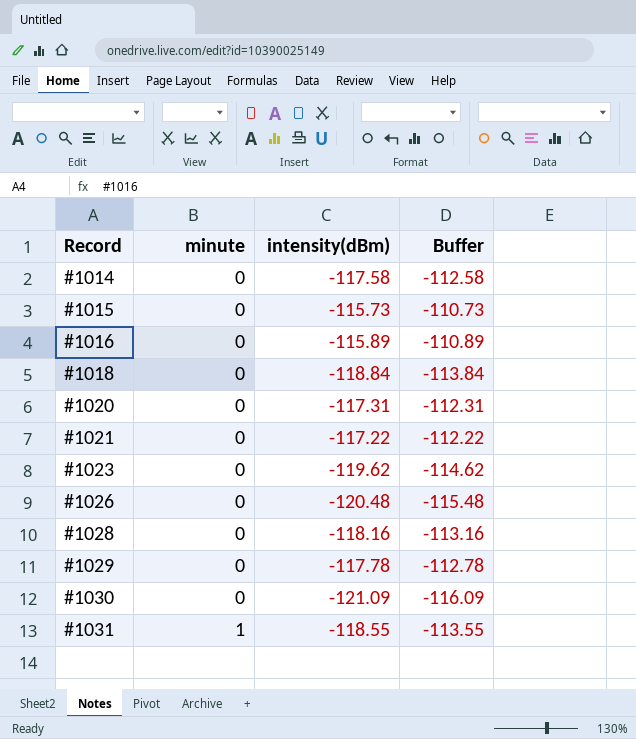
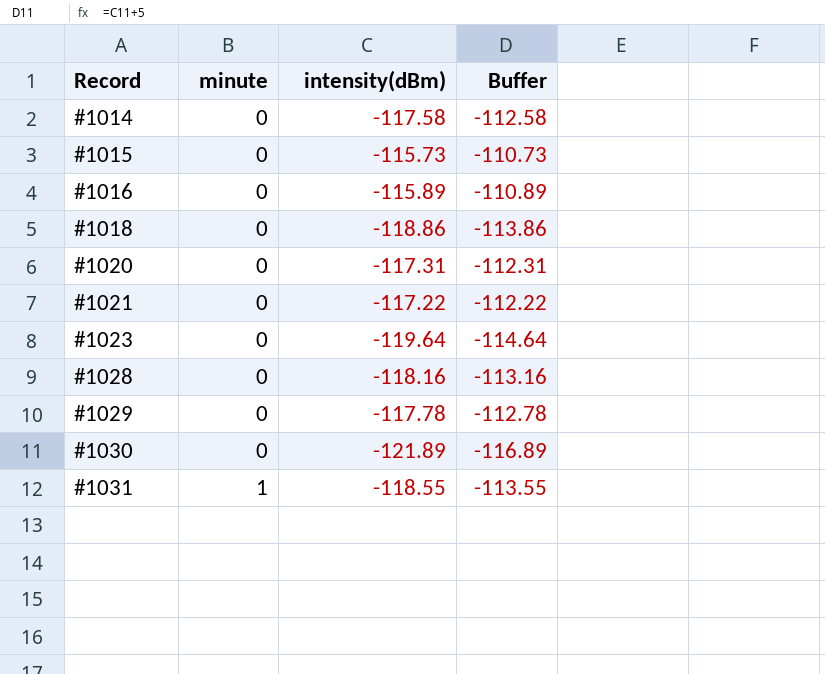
row #1026: 0 | -120.48 | -115.48 -> none
#1018 | intensity(dBm): -118.84 -> -118.86
#1018 | Buffer: -113.84 -> -113.86
#1023 | intensity(dBm): -119.62 -> -119.64
#1023 | Buffer: -114.62 -> -114.64
#1030 | intensity(dBm): -121.09 -> -121.89
#1030 | Buffer: -116.09 -> -116.89

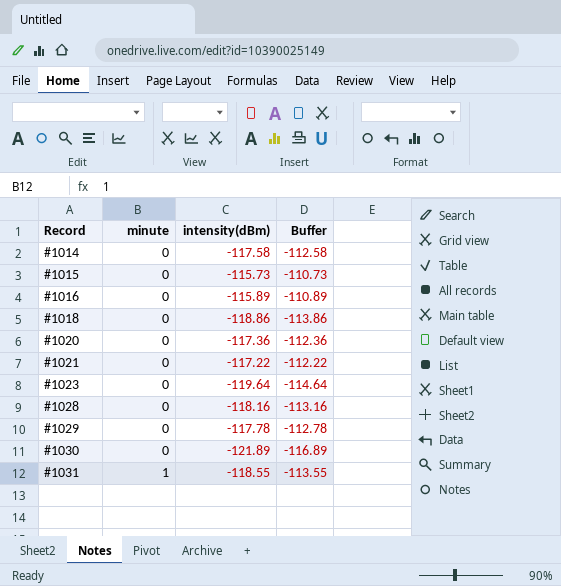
#1020 | intensity(dBm): -117.31 -> -117.36
#1020 | Buffer: -112.31 -> -112.36

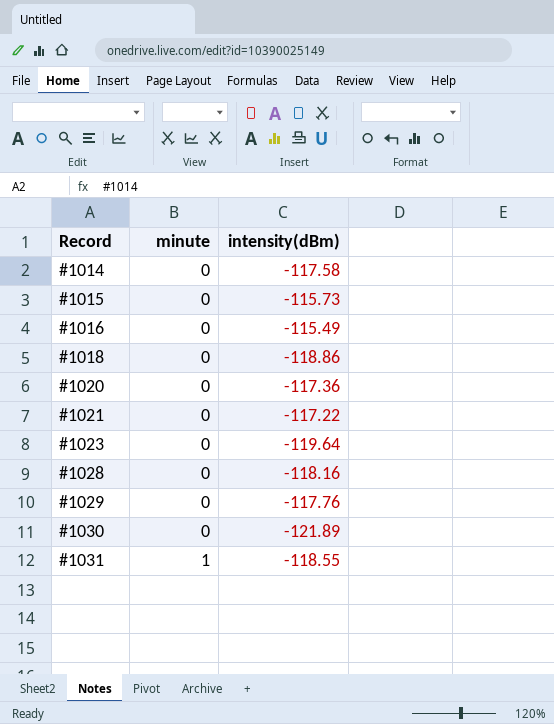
column Buffer | formula: [intensity(dBm)] + 5 -> none
#1016 | intensity(dBm): -115.89 -> -115.49
#1029 | intensity(dBm): -117.78 -> -117.76

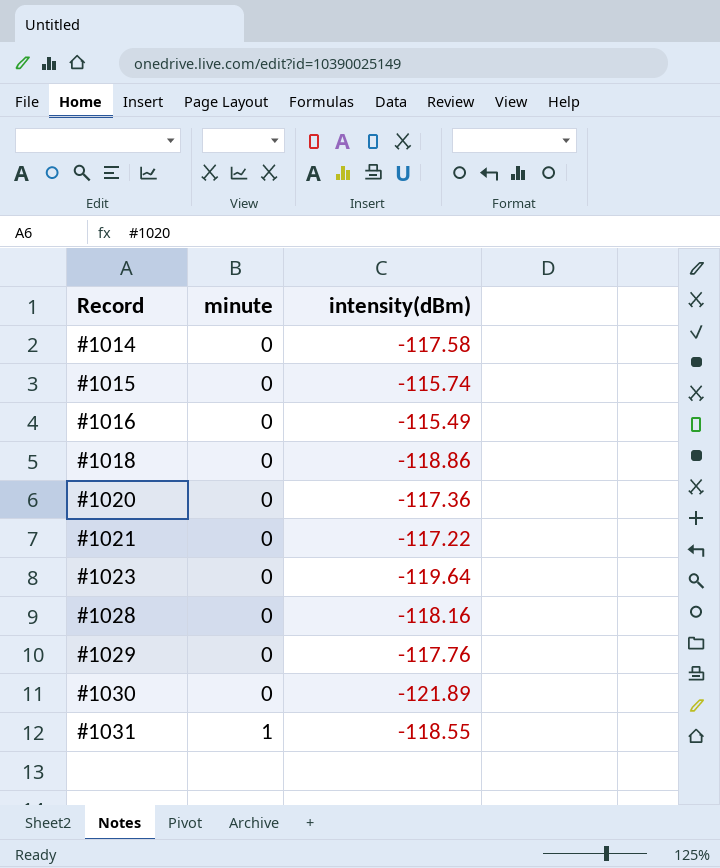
#1015 | intensity(dBm): -115.73 -> -115.74

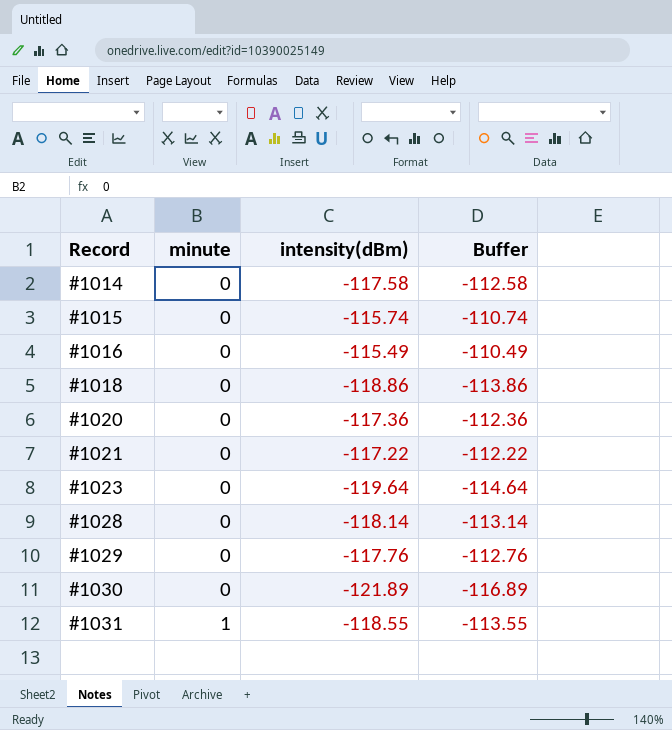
column Buffer | formula: none -> [intensity(dBm)] + 5
#1028 | intensity(dBm): -118.16 -> -118.14

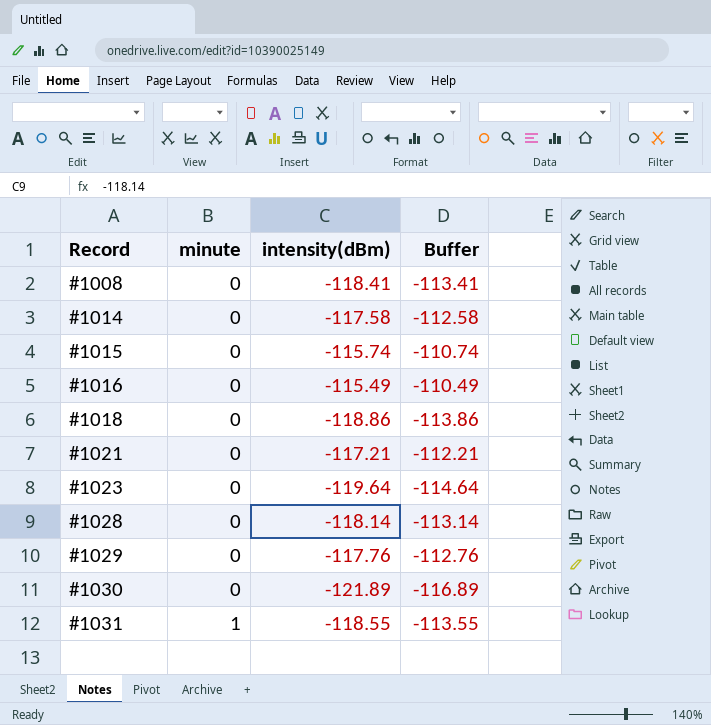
row #1020: 0 | -117.36 | -112.36 -> none
row #1008: none -> 0 | -118.41 | -113.41
#1021 | intensity(dBm): -117.22 -> -117.21
#1021 | Buffer: -112.22 -> -112.21

